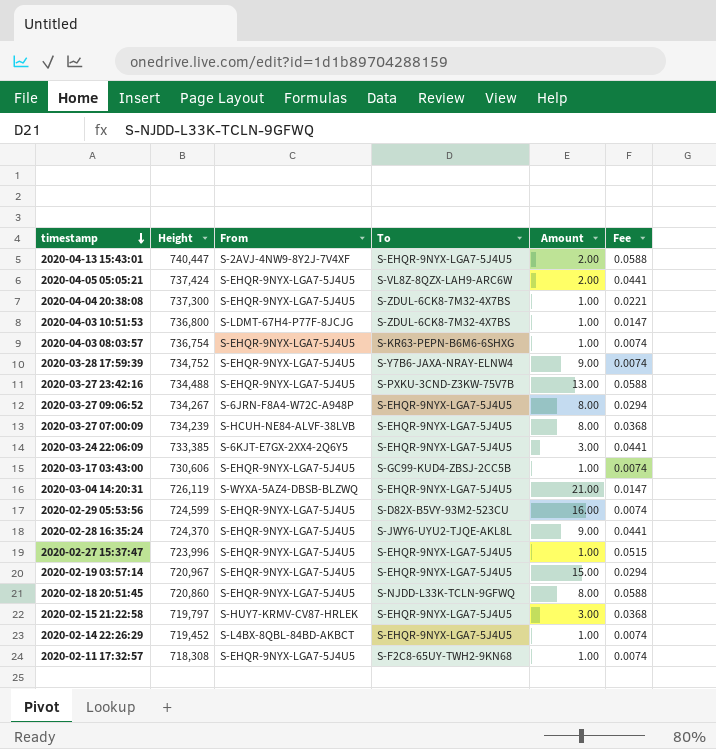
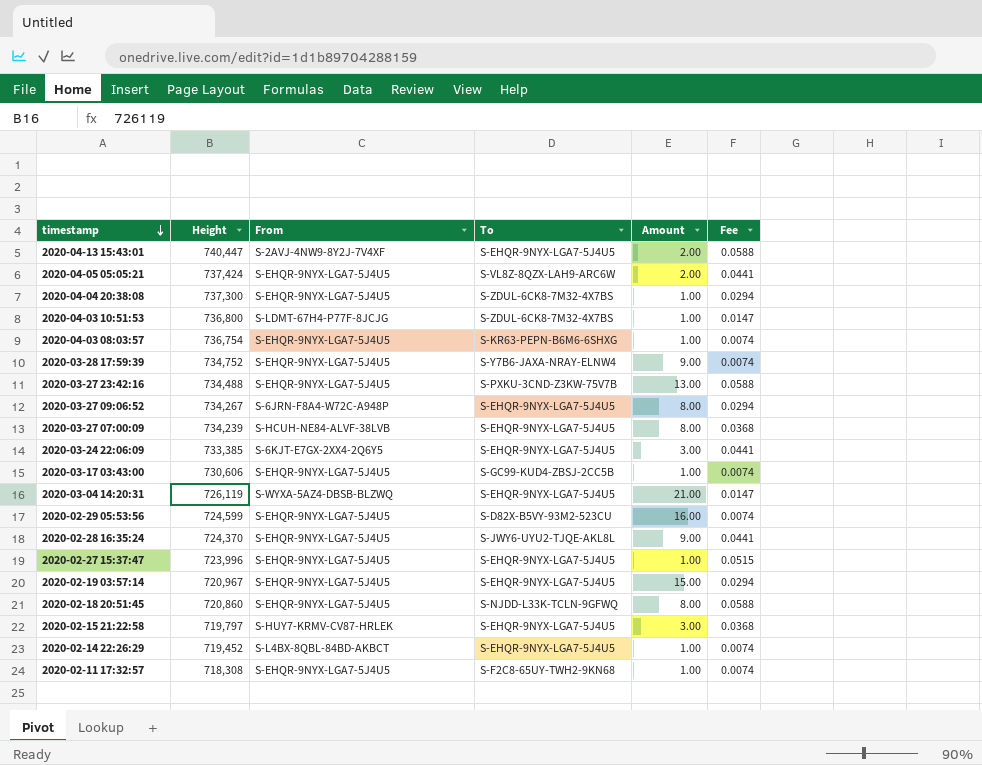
2020-04-04 20:38:08 | Fee: 0.0221 -> 0.0294

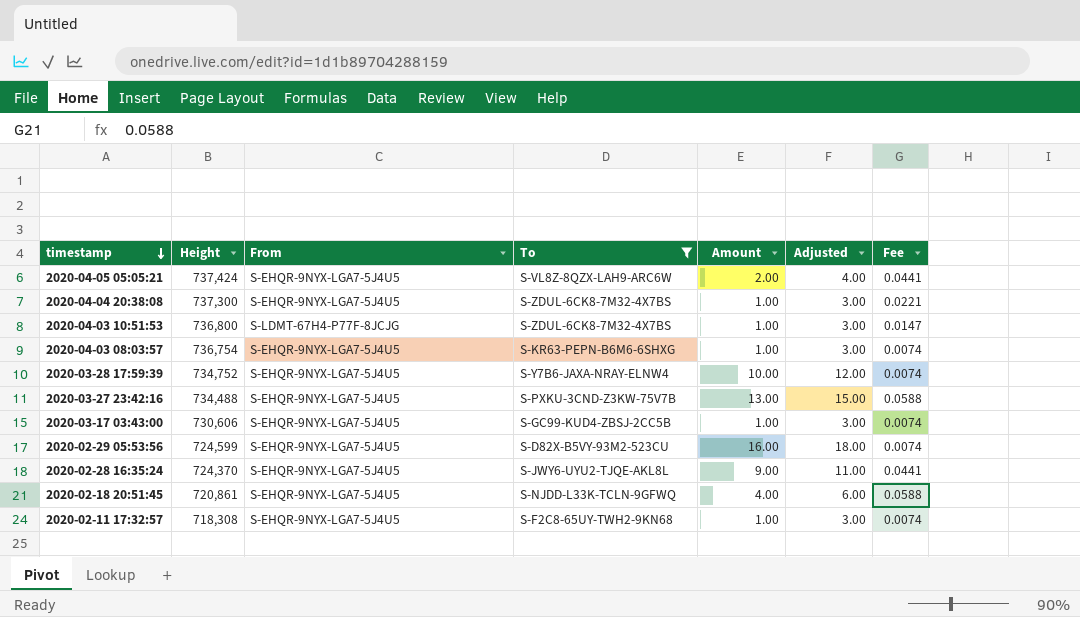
filter: none -> To != S-EHQR-9NYX-LGA7-5J4U5
column Adjusted | formula: none -> [Amount] + 2
2020-04-04 20:38:08 | Fee: 0.0294 -> 0.0221
2020-03-28 17:59:39 | Amount: 9.00 -> 10.00
2020-02-18 20:51:45 | Height: 720,860 -> 720,861
2020-02-18 20:51:45 | Amount: 8.00 -> 4.00

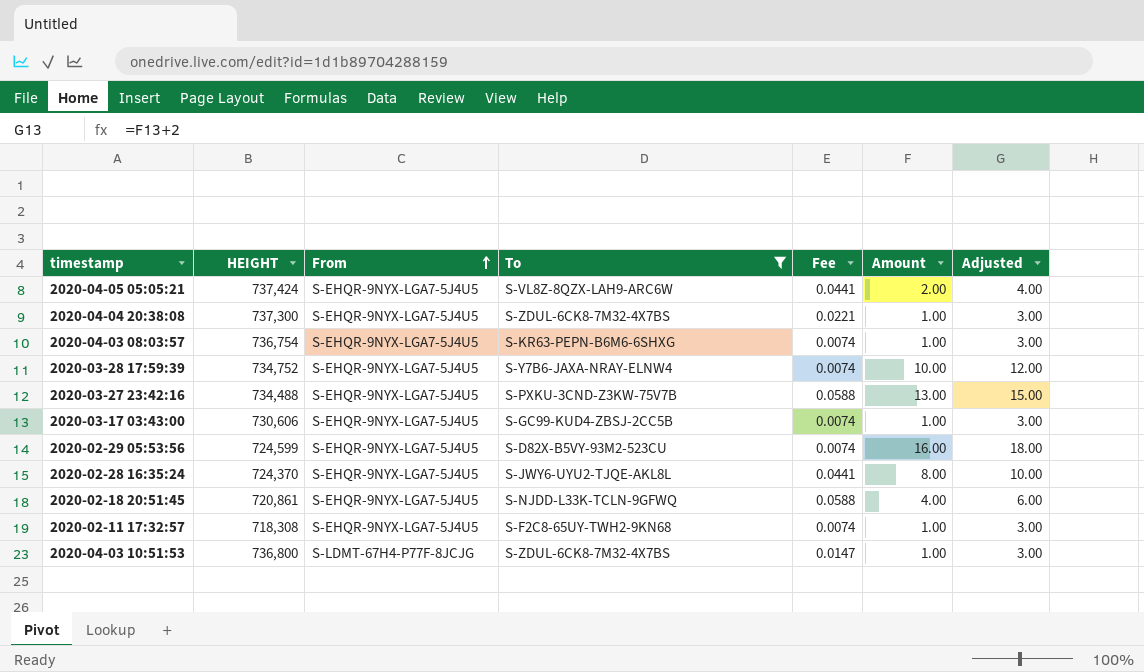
row order: timestamp descending -> From ascending
column name: Height -> HEIGHT
column Fee | position: 7 -> 5
2020-02-28 16:35:24 | Amount: 9.00 -> 8.00
2020-02-28 16:35:24 | Adjusted: 11.00 -> 10.00

